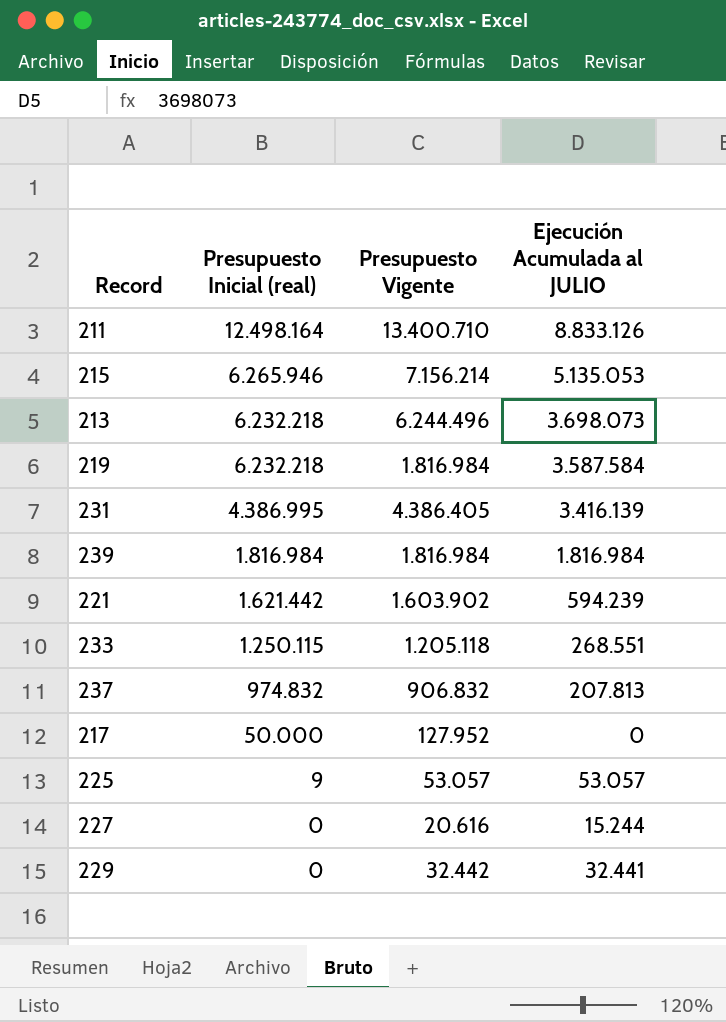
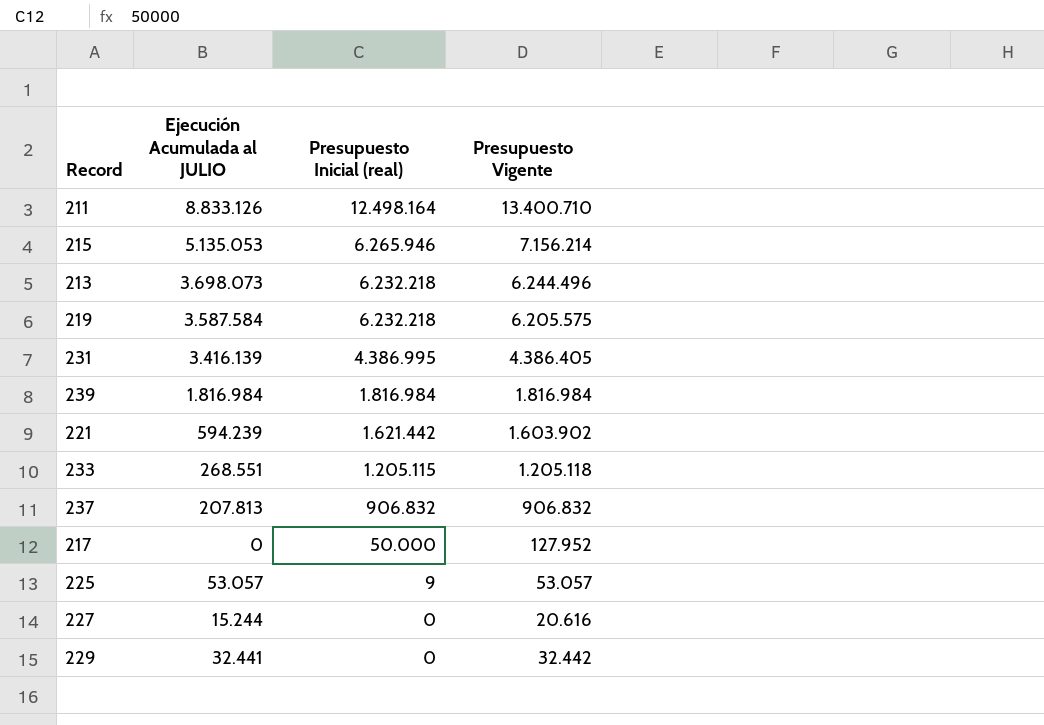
column Ejecución Acumulada al JULIO | position: 4 -> 2
219 | Presupuesto Vigente: 1.816.984 -> 6.205.575
233 | Presupuesto Inicial (real): 1.250.115 -> 1.205.115
237 | Presupuesto Inicial (real): 974.832 -> 906.832

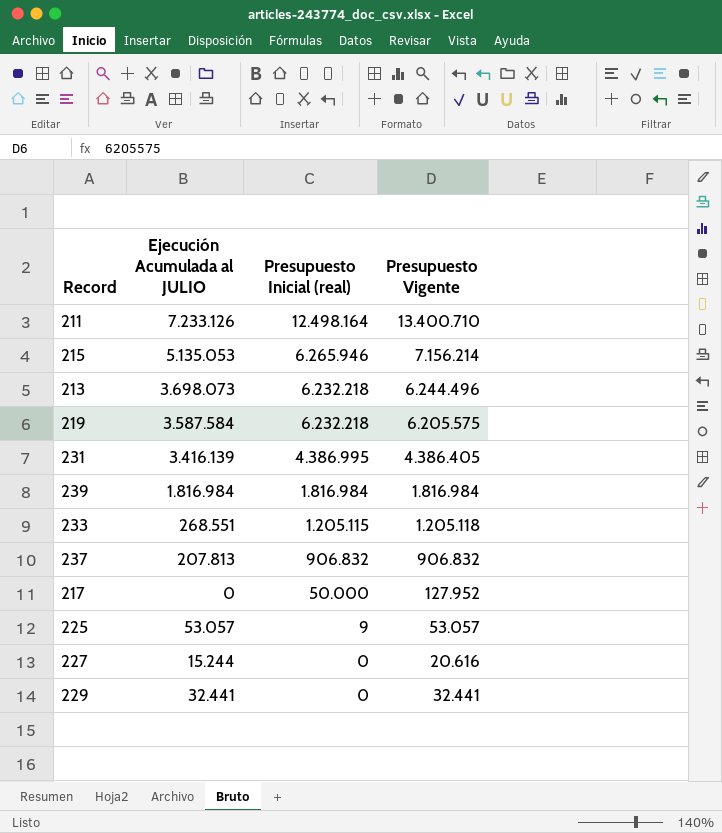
row 221: 594.239 | 1.621.442 | 1.603.902 -> none
211 | Ejecución Acumulada al JULIO: 8.833.126 -> 7.233.126
229 | Presupuesto Vigente: 32.442 -> 32.441

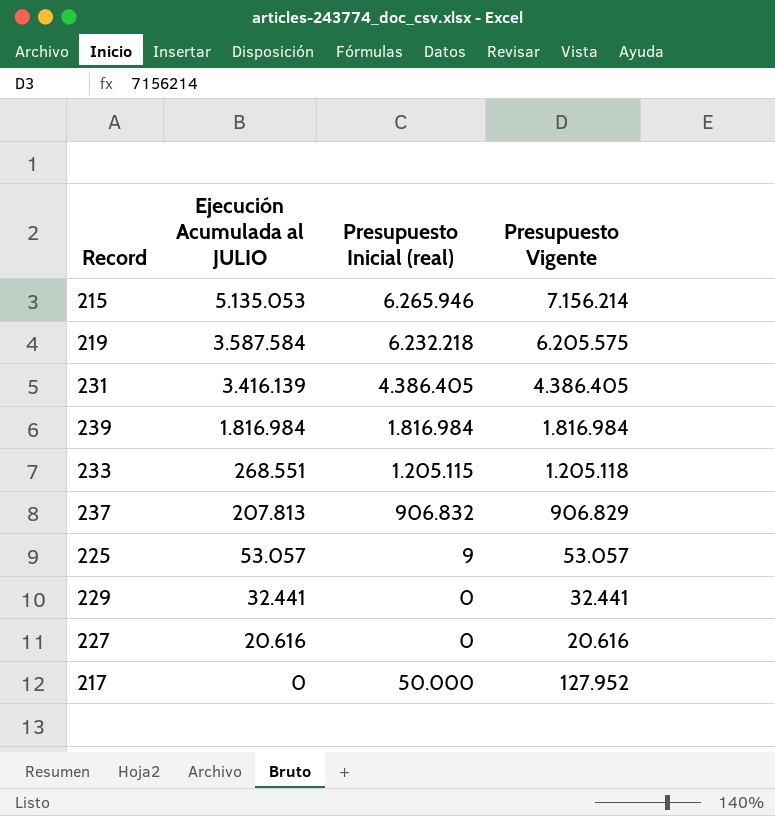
row order: Presupuesto Inicial (real) descending -> Ejecución Acumulada al JULIO descending
row 211: 7.233.126 | 12.498.164 | 13.400.710 -> none
row 213: 3.698.073 | 6.232.218 | 6.244.496 -> none
231 | Presupuesto Inicial (real): 4.386.995 -> 4.386.405
237 | Presupuesto Vigente: 906.832 -> 906.829
227 | Ejecución Acumulada al JULIO: 15.244 -> 20.616

